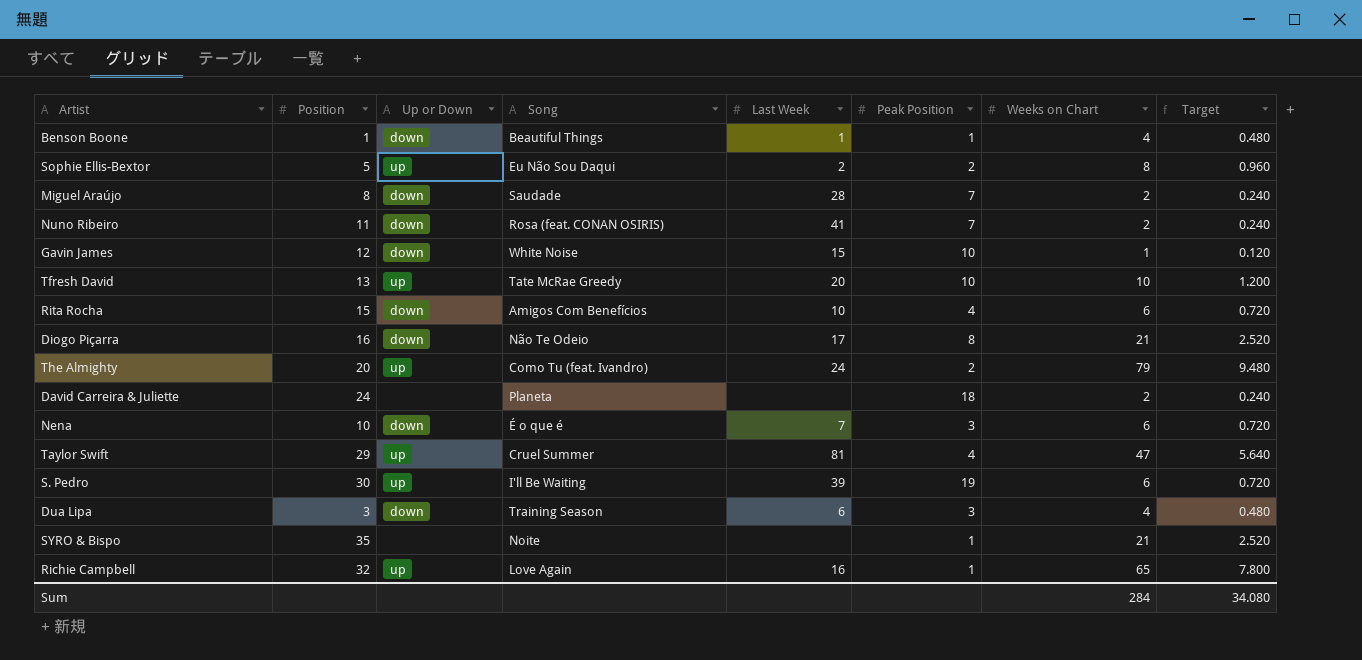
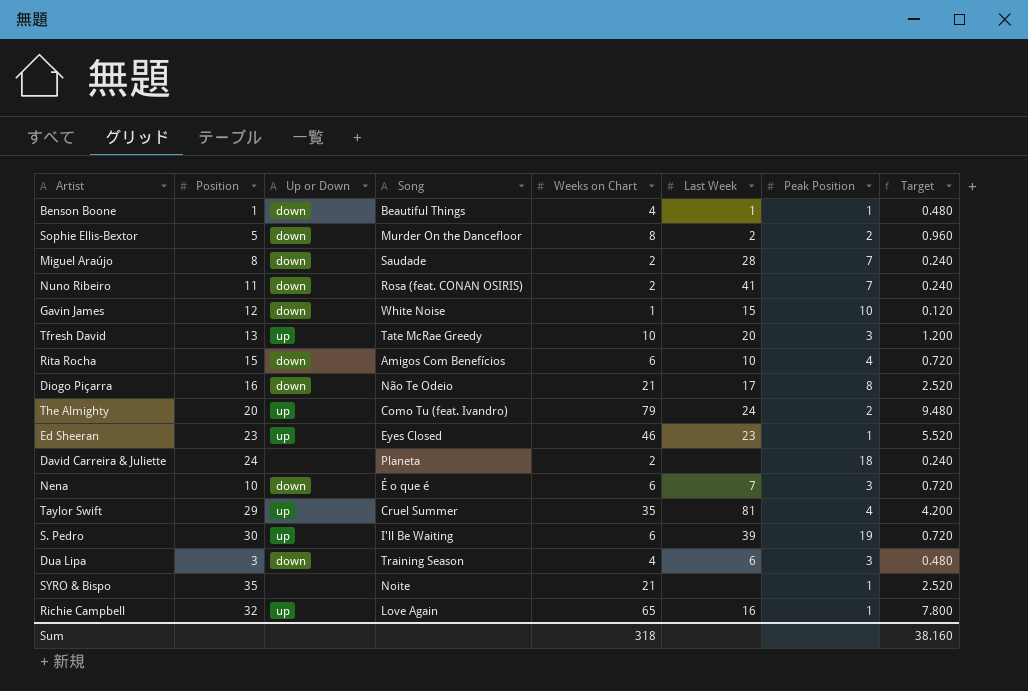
column Weeks on Chart | position: 7 -> 5
Sophie Ellis-Bextor | Up or Down: up -> down
Sophie Ellis-Bextor | Song: Eu Não Sou Daqui -> Murder On the Dancefloor
Tfresh David | Peak Position: 10 -> 3
row Ed Sheeran: none -> 23 | up | Eyes Closed | 46 | 23 | 1 | 5.520
Taylor Swift | Weeks on Chart: 47 -> 35
Taylor Swift | Target: 5.640 -> 4.200
Sum | Weeks on Chart: 284 -> 318
Sum | Target: 34.080 -> 38.160

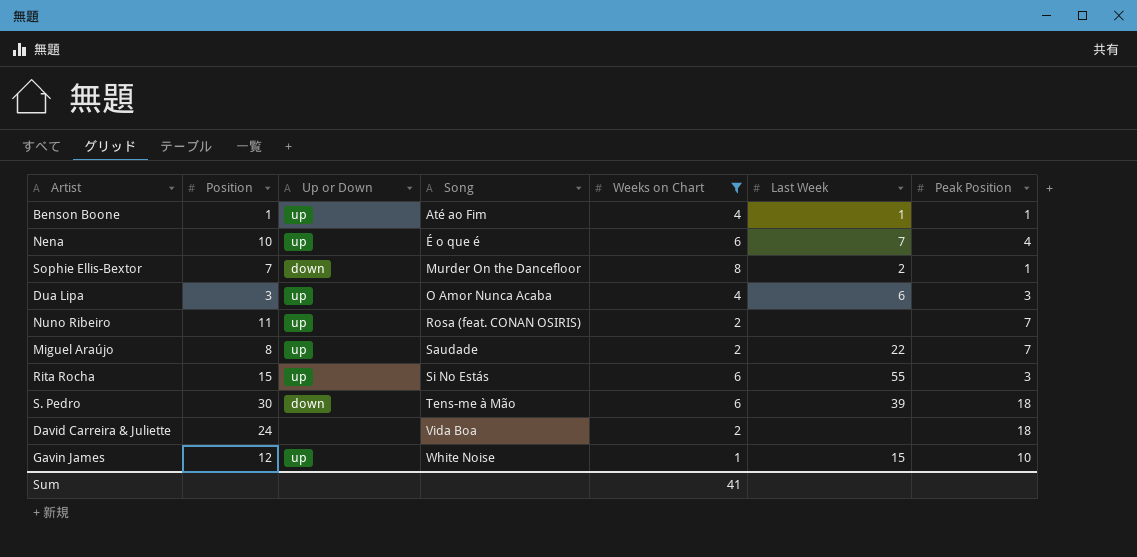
filter: none -> Weeks on Chart <= 8
row order: none -> Song ascending
column Target | formula: [Weeks on Chart] * 0.12 -> none
Benson Boone | Up or Down: down -> up
Benson Boone | Song: Beautiful Things -> Até ao Fim
Nena | Up or Down: down -> up
Nena | Peak Position: 3 -> 4
Sophie Ellis-Bextor | Position: 5 -> 7
Sophie Ellis-Bextor | Peak Position: 2 -> 1
Dua Lipa | Up or Down: down -> up
Dua Lipa | Song: Training Season -> O Amor Nunca Acaba
Nuno Ribeiro | Up or Down: down -> up
Nuno Ribeiro | Last Week: 41 -> none
Miguel Araújo | Up or Down: down -> up
Miguel Araújo | Last Week: 28 -> 22
Rita Rocha | Up or Down: down -> up
Rita Rocha | Song: Amigos Com Benefícios -> Si No Estás
Rita Rocha | Last Week: 10 -> 55
Rita Rocha | Peak Position: 4 -> 3
S. Pedro | Up or Down: up -> down
S. Pedro | Song: I'll Be Waiting -> Tens-me à Mão
S. Pedro | Peak Position: 19 -> 18
David Carreira & Juliette | Song: Planeta -> Vida Boa
Gavin James | Up or Down: down -> up
Sum | Weeks on Chart: 318 -> 41

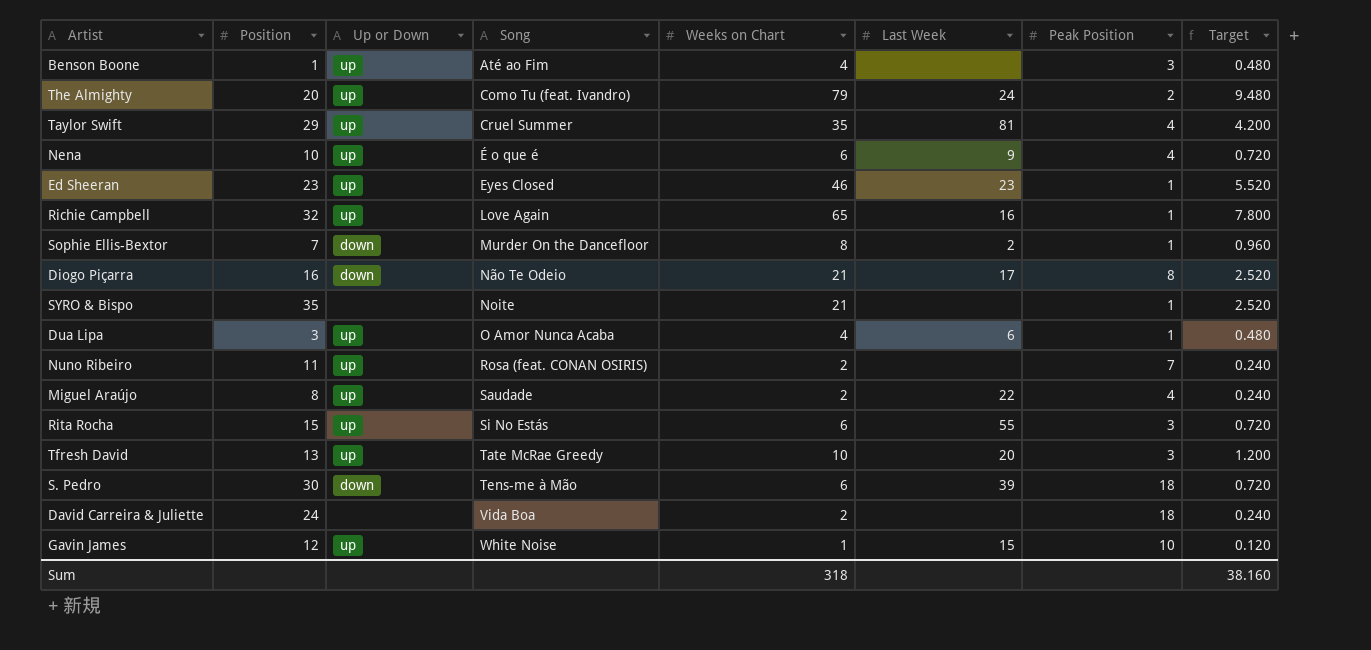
filter: Weeks on Chart <= 8 -> none
column Target | formula: none -> [Weeks on Chart] * 0.12
Benson Boone | Last Week: 1 -> none
Benson Boone | Peak Position: 1 -> 3
Nena | Last Week: 7 -> 9
Dua Lipa | Peak Position: 3 -> 1
Miguel Araújo | Peak Position: 7 -> 4
Sum | Weeks on Chart: 41 -> 318

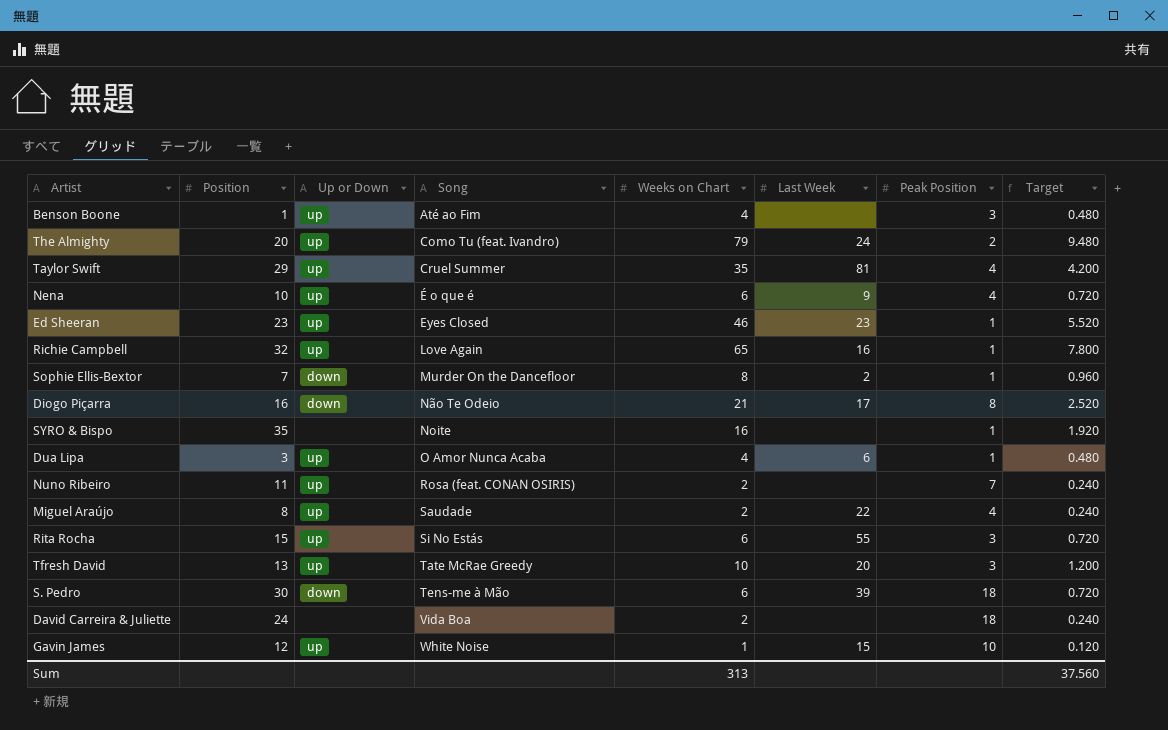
SYRO & Bispo | Weeks on Chart: 21 -> 16
SYRO & Bispo | Target: 2.520 -> 1.920
Sum | Weeks on Chart: 318 -> 313
Sum | Target: 38.160 -> 37.560

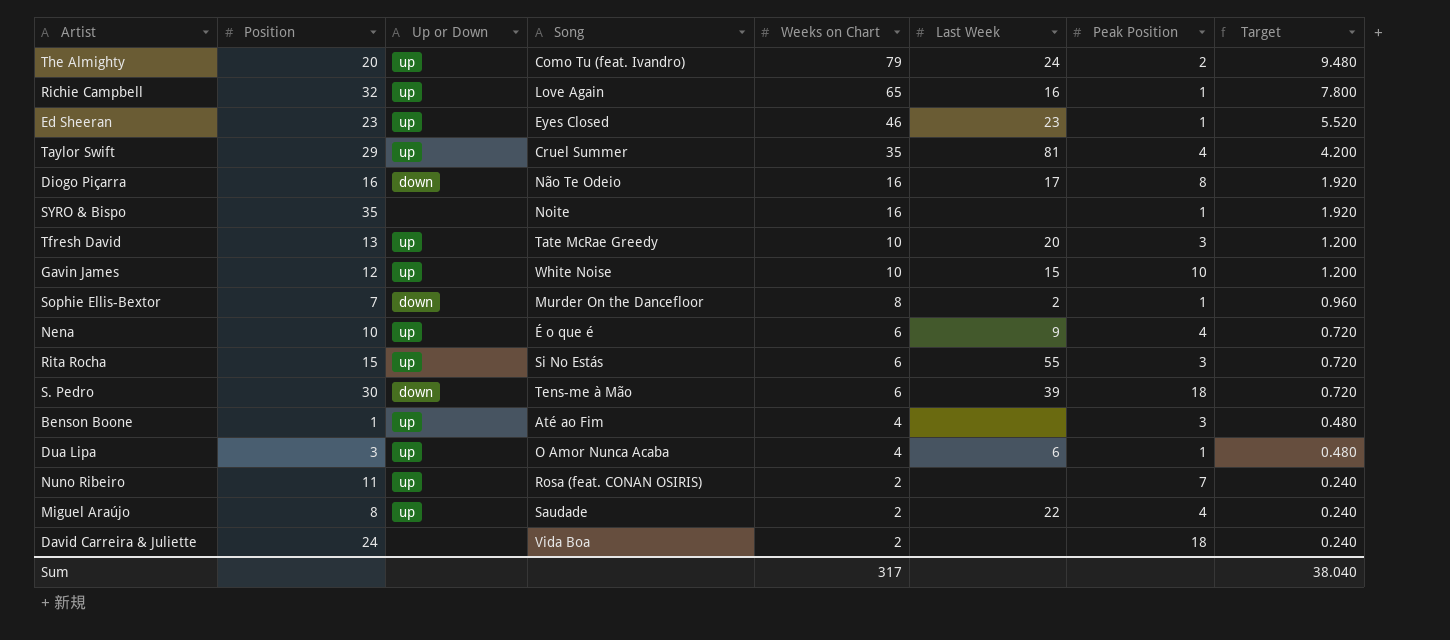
row order: Song ascending -> Weeks on Chart descending
Diogo Piçarra | Weeks on Chart: 21 -> 16
Diogo Piçarra | Target: 2.520 -> 1.920
Gavin James | Weeks on Chart: 1 -> 10
Gavin James | Target: 0.120 -> 1.200
Sum | Weeks on Chart: 313 -> 317
Sum | Target: 37.560 -> 38.040

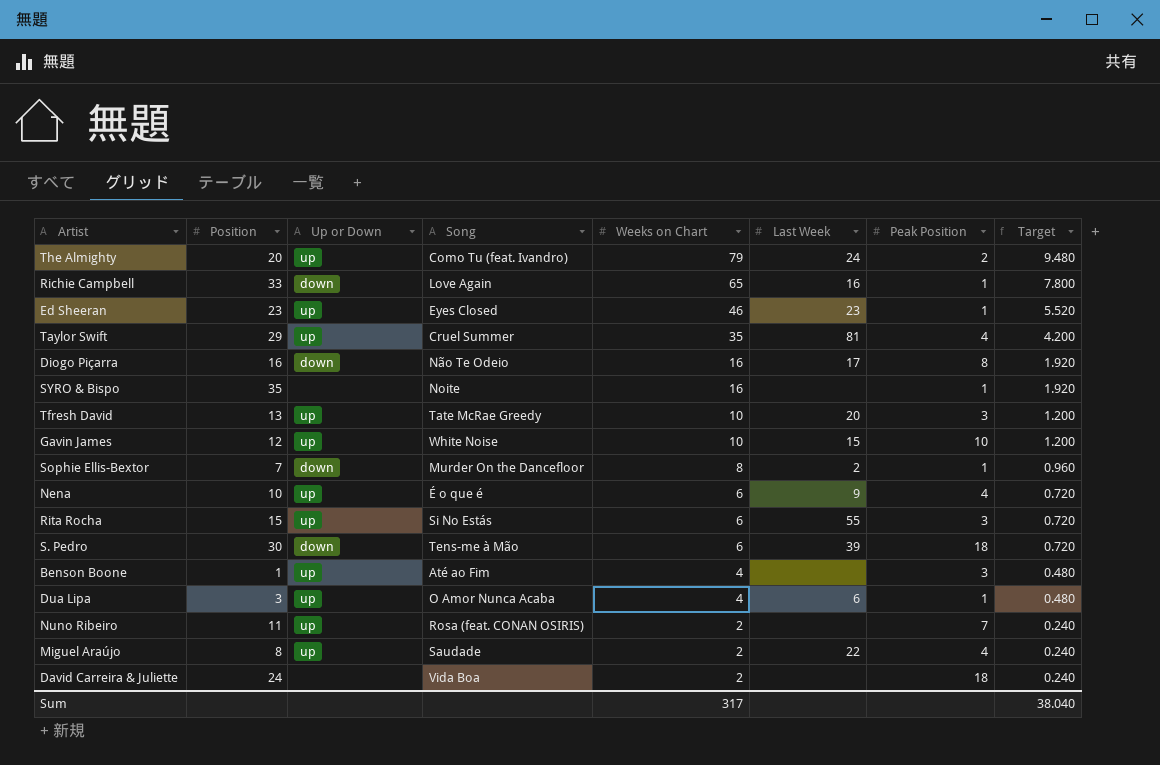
Richie Campbell | Position: 32 -> 33
Richie Campbell | Up or Down: up -> down

